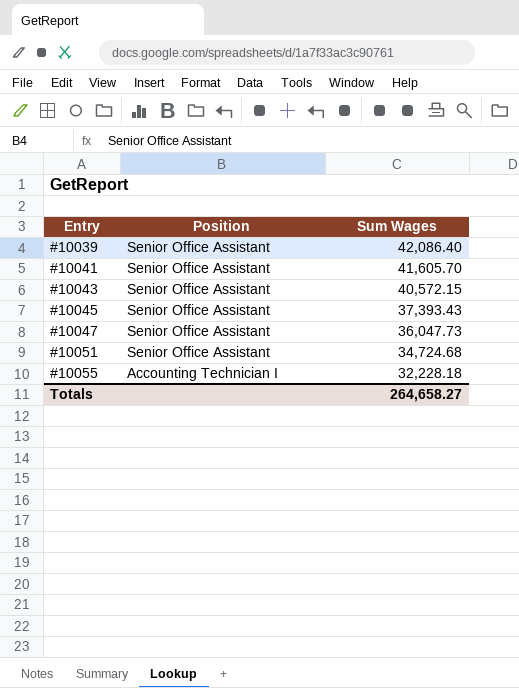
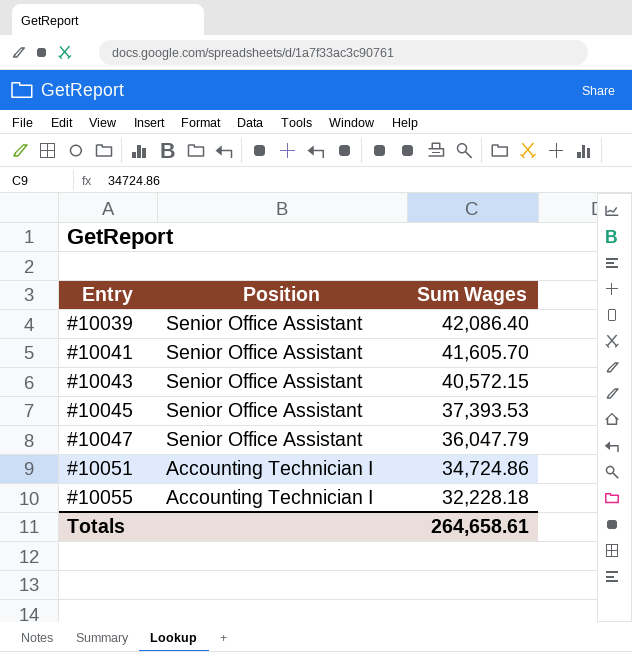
#10045 | Sum Wages: 37,393.43 -> 37,393.53
#10047 | Sum Wages: 36,047.73 -> 36,047.79
#10051 | Position: Senior Office Assistant -> Accounting Technician I
#10051 | Sum Wages: 34,724.68 -> 34,724.86
Totals | Sum Wages: 264,658.27 -> 264,658.61

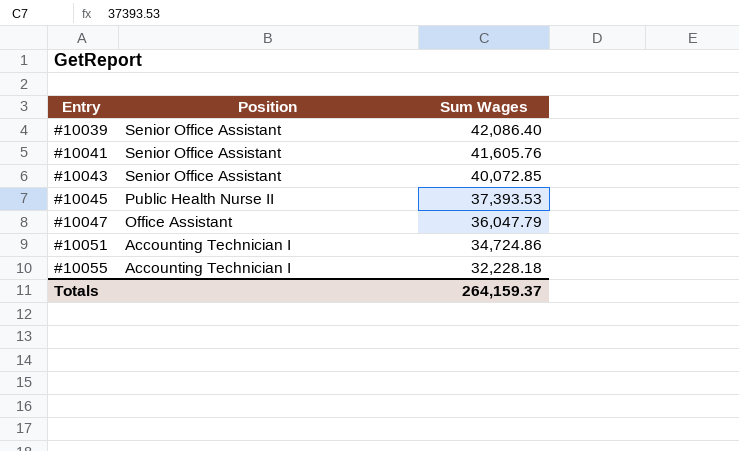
#10041 | Sum Wages: 41,605.70 -> 41,605.76
#10043 | Sum Wages: 40,572.15 -> 40,072.85
#10045 | Position: Senior Office Assistant -> Public Health Nurse II
#10047 | Position: Senior Office Assistant -> Office Assistant
Totals | Sum Wages: 264,658.61 -> 264,159.37

